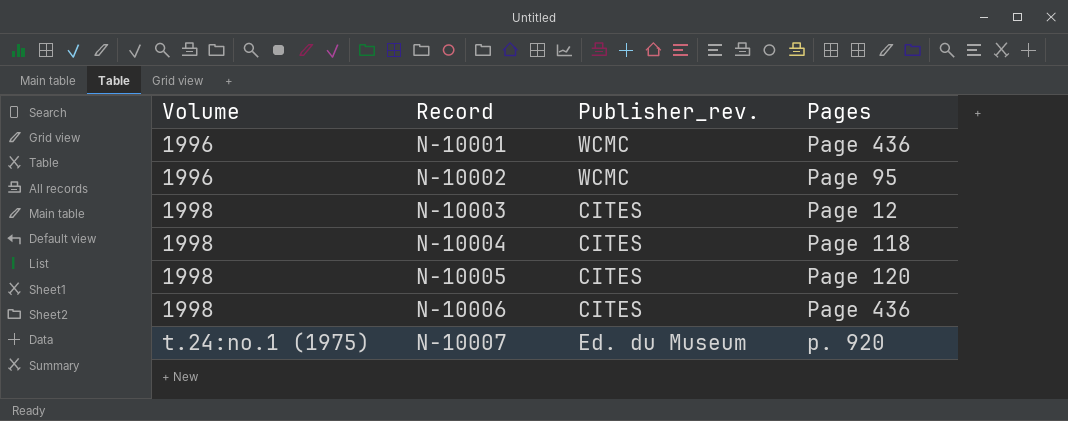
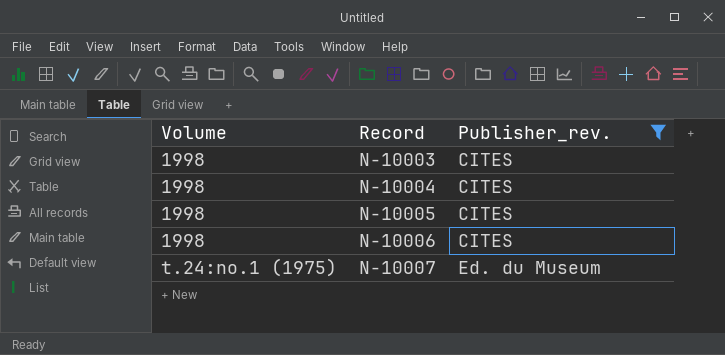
filter: none -> Publisher_rev. != WCMC
column Pages | position: 4 -> none

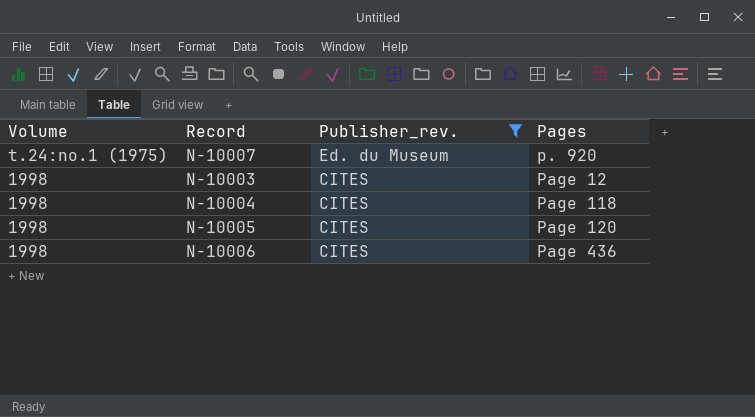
row order: Volume ascending -> Volume descending
column Pages | position: none -> 4

